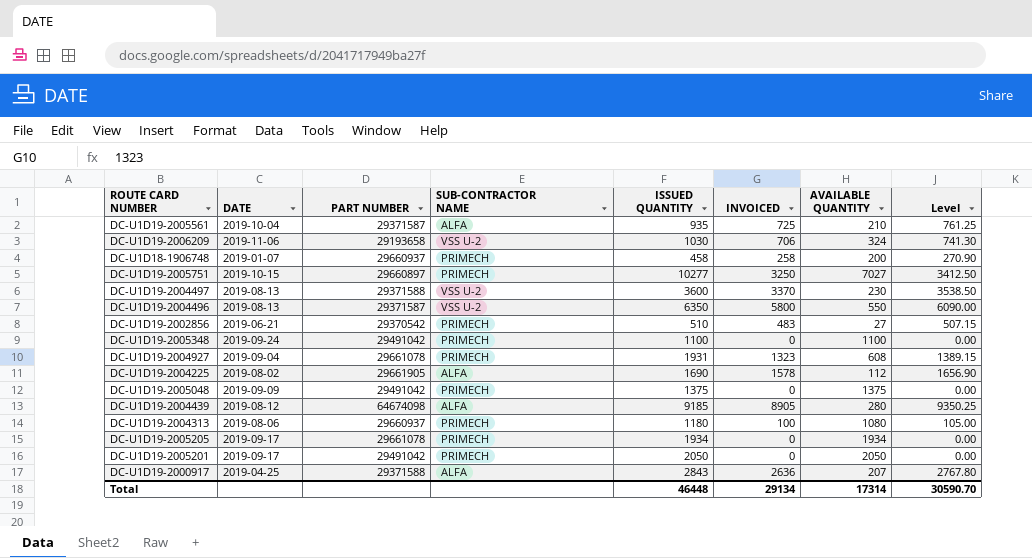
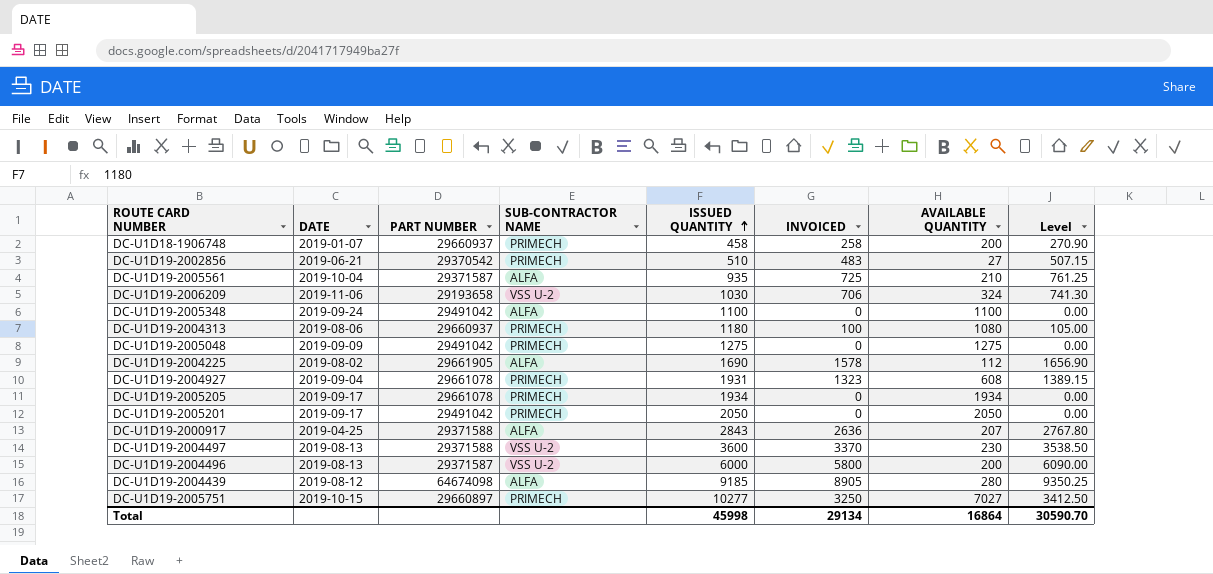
row order: none -> ISSUED QUANTITY ascending
DC-U1D19-2005348 | SUB-CONTRACTOR NAME: PRIMECH -> ALFA
DC-U1D19-2005048 | ISSUED QUANTITY: 1375 -> 1275
DC-U1D19-2005048 | AVAILABLE QUANTITY: 1375 -> 1275
DC-U1D19-2004496 | ISSUED QUANTITY: 6350 -> 6000
DC-U1D19-2004496 | AVAILABLE QUANTITY: 550 -> 200
Total | ISSUED QUANTITY: 46448 -> 45998
Total | AVAILABLE QUANTITY: 17314 -> 16864

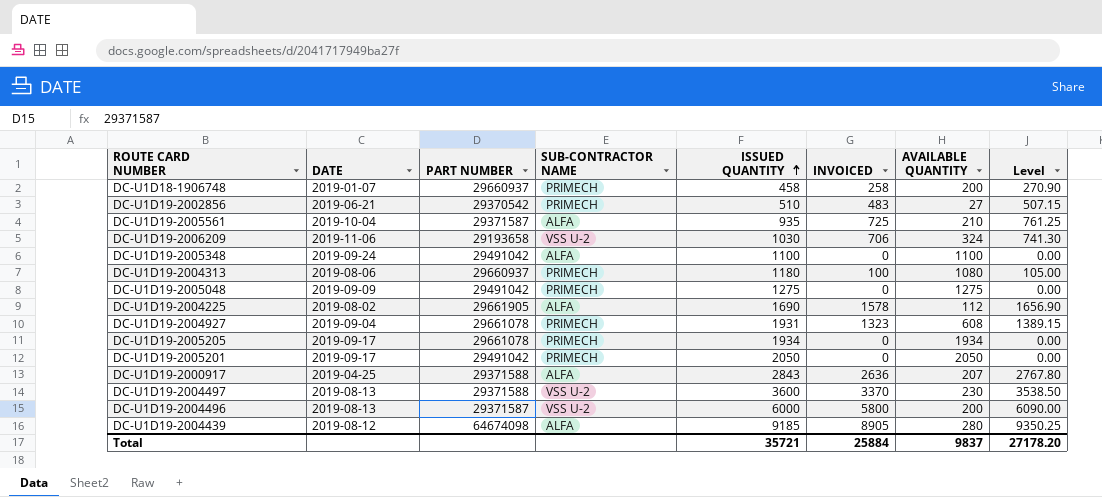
row DC-U1D19-2005751: 2019-10-15 | 29660897 | PRIMECH | 10277 | 3250 | 7027 | 3412.50 -> none
Total | ISSUED QUANTITY: 45998 -> 35721
Total | INVOICED: 29134 -> 25884
Total | AVAILABLE QUANTITY: 16864 -> 9837
Total | Level: 30590.70 -> 27178.20

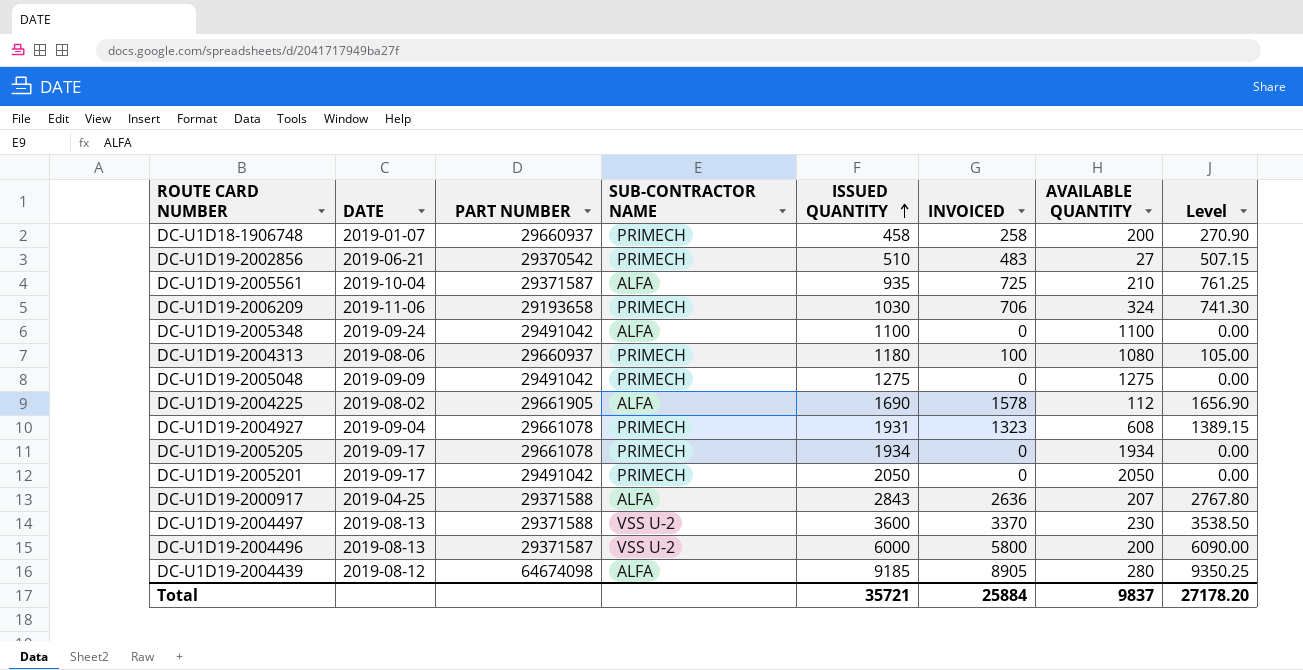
DC-U1D19-2006209 | SUB-CONTRACTOR NAME: VSS U-2 -> PRIMECH

